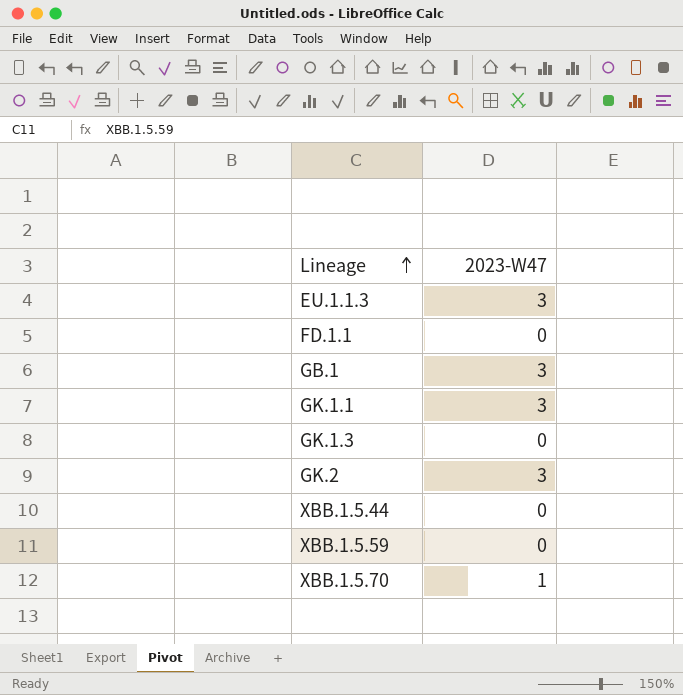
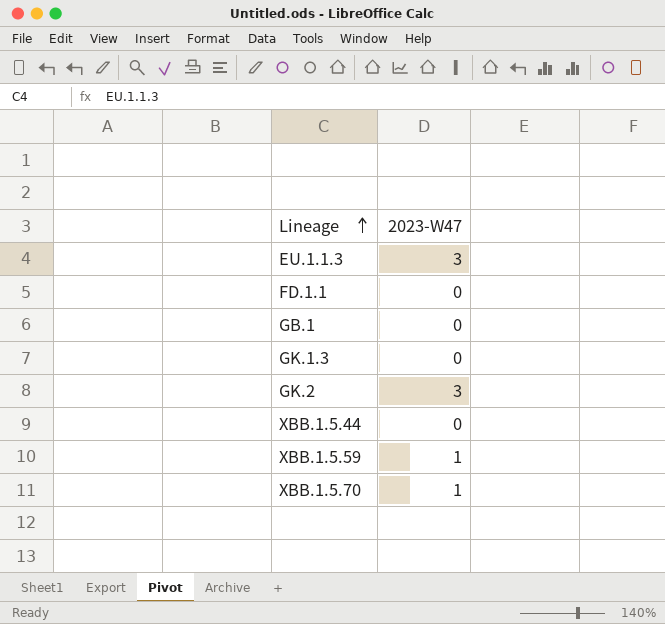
row GK.1.1: 3 -> none
GB.1 | 2023-W47: 3 -> 0
XBB.1.5.59 | 2023-W47: 0 -> 1

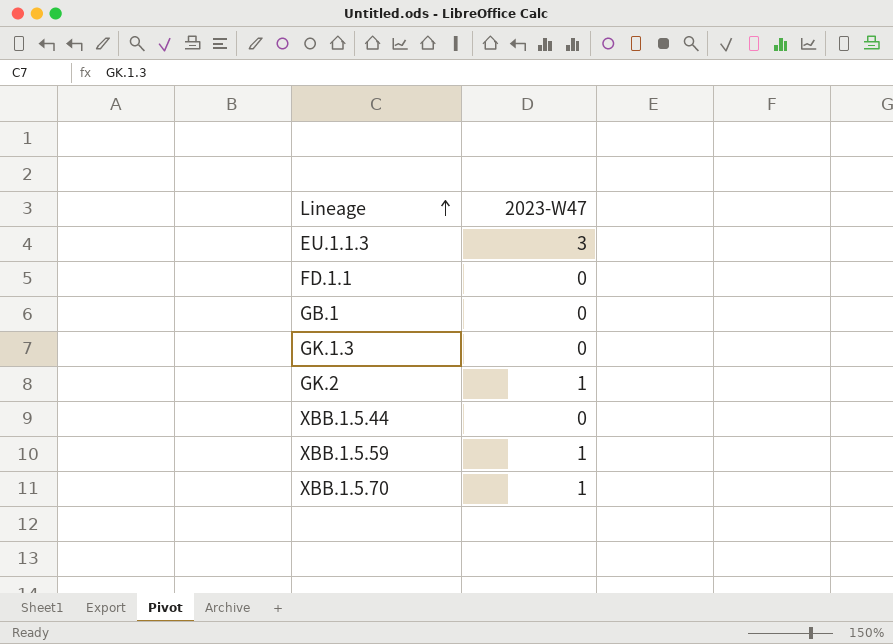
GK.2 | 2023-W47: 3 -> 1

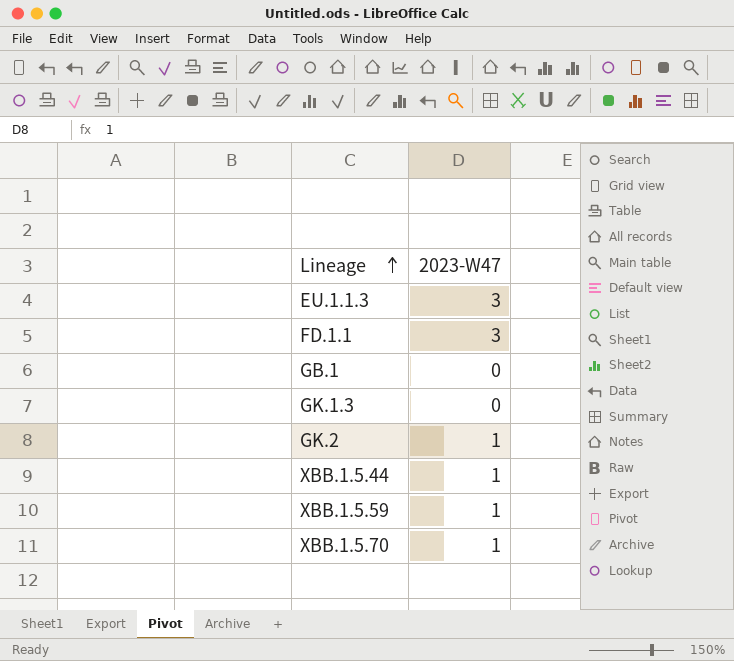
FD.1.1 | 2023-W47: 0 -> 3
XBB.1.5.44 | 2023-W47: 0 -> 1

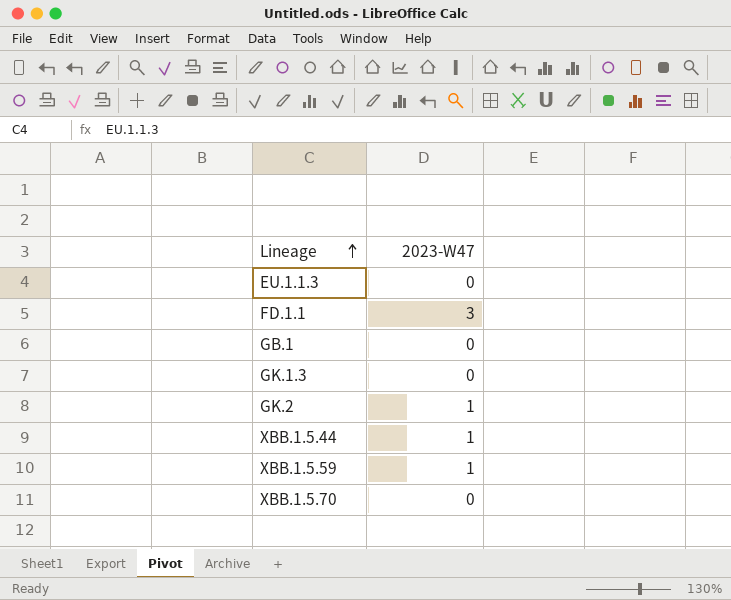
EU.1.1.3 | 2023-W47: 3 -> 0
XBB.1.5.70 | 2023-W47: 1 -> 0

